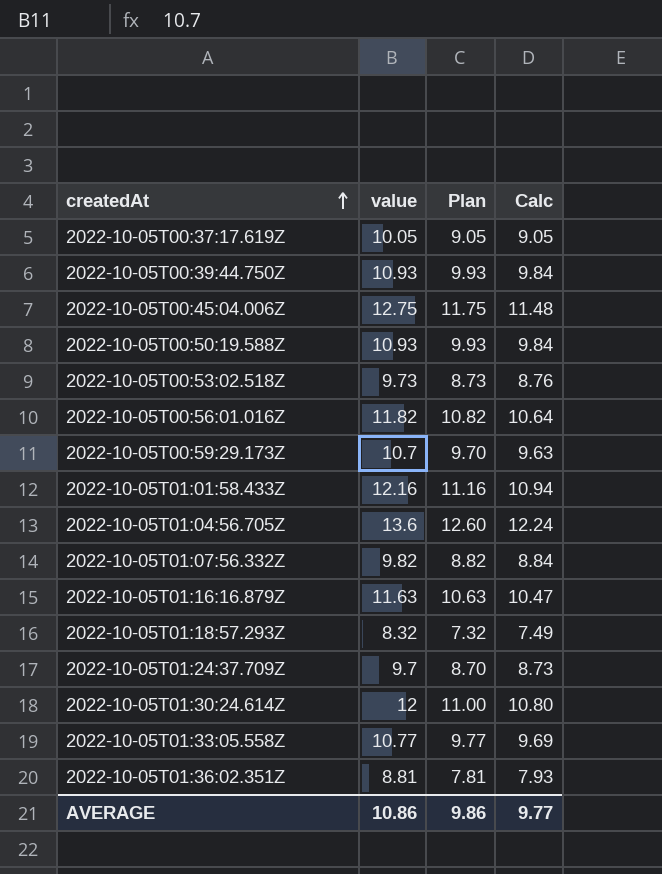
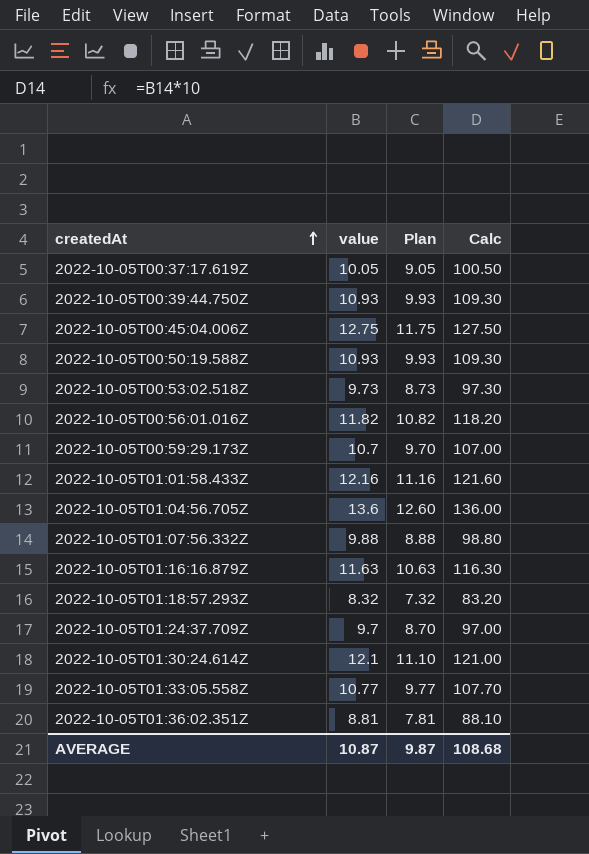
column Calc | formula: [value] * 0.9 -> [value] * 10
2022-10-05T01:07:56.332Z | value: 9.82 -> 9.88
2022-10-05T01:07:56.332Z | Plan: 8.82 -> 8.88
2022-10-05T01:30:24.614Z | value: 12 -> 12.1
2022-10-05T01:30:24.614Z | Plan: 11.00 -> 11.10
AVERAGE | value: 10.86 -> 10.87
AVERAGE | Plan: 9.86 -> 9.87
AVERAGE | Calc: 9.77 -> 108.68

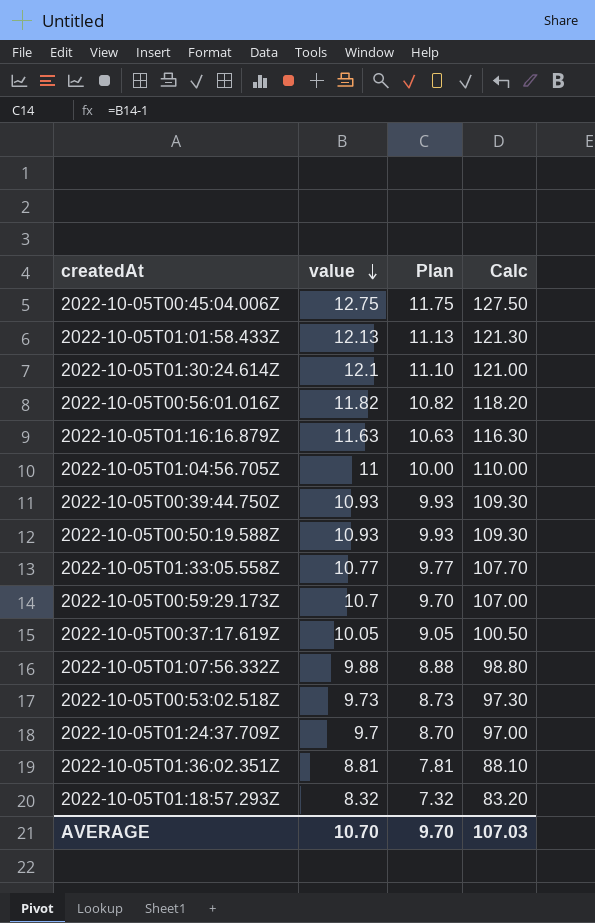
row order: createdAt ascending -> value descending
2022-10-05T01:01:58.433Z | value: 12.16 -> 12.13
2022-10-05T01:01:58.433Z | Plan: 11.16 -> 11.13
2022-10-05T01:01:58.433Z | Calc: 121.60 -> 121.30
2022-10-05T01:04:56.705Z | value: 13.6 -> 11
2022-10-05T01:04:56.705Z | Plan: 12.60 -> 10.00
2022-10-05T01:04:56.705Z | Calc: 136.00 -> 110.00
AVERAGE | value: 10.87 -> 10.70
AVERAGE | Plan: 9.87 -> 9.70
AVERAGE | Calc: 108.68 -> 107.03

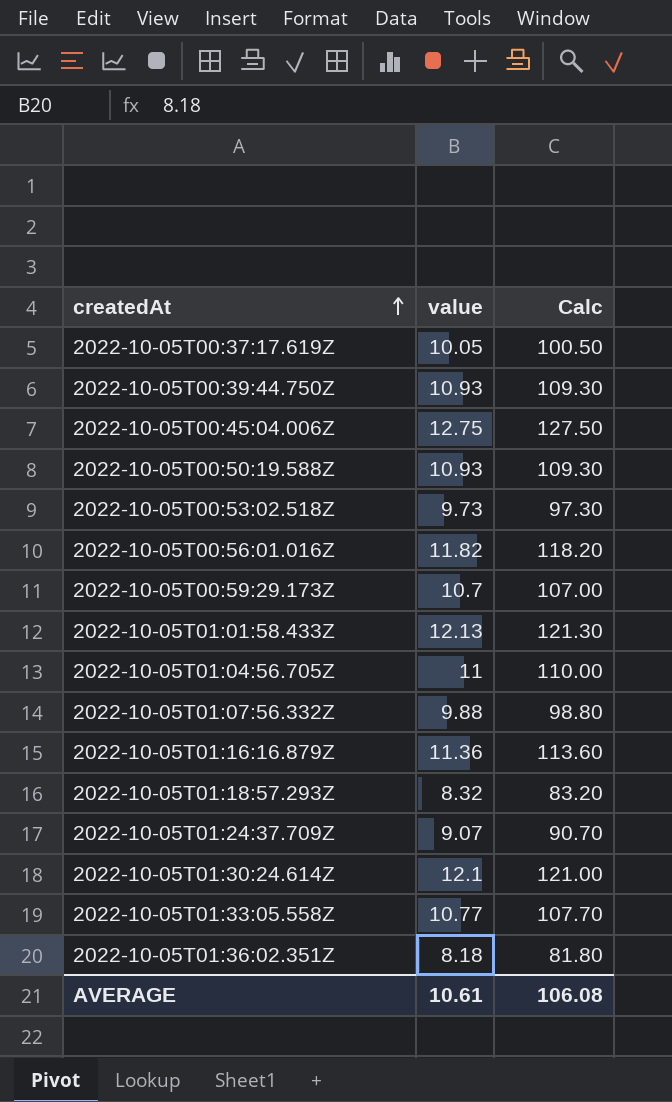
row order: value descending -> createdAt ascending
column Plan | formula: [value] - 1 -> none
2022-10-05T01:16:16.879Z | value: 11.63 -> 11.36
2022-10-05T01:16:16.879Z | Calc: 116.30 -> 113.60
2022-10-05T01:24:37.709Z | value: 9.7 -> 9.07
2022-10-05T01:24:37.709Z | Calc: 97.00 -> 90.70
2022-10-05T01:36:02.351Z | value: 8.81 -> 8.18
2022-10-05T01:36:02.351Z | Calc: 88.10 -> 81.80
AVERAGE | value: 10.70 -> 10.61
AVERAGE | Calc: 107.03 -> 106.08

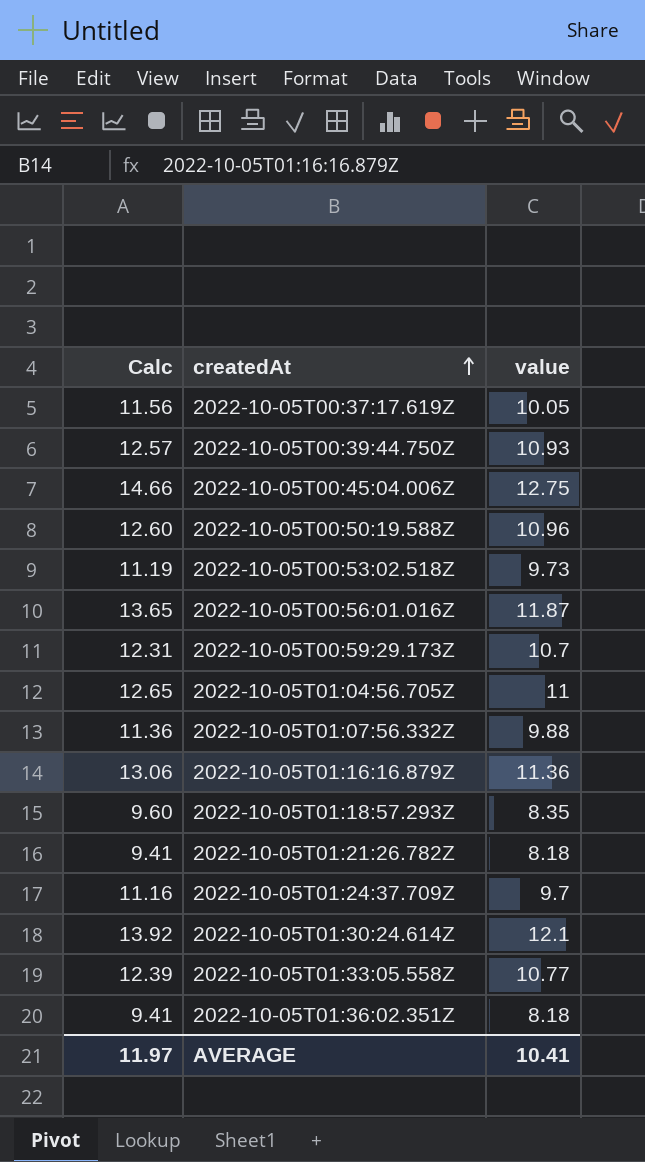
column Calc | formula: [value] * 10 -> [value] * 1.15
column Calc | position: 3 -> 1
row 2022-10-05T01:01:58.433Z: 12.13 | 121.30 -> none
2022-10-05T00:50:19.588Z | value: 10.93 -> 10.96
2022-10-05T00:56:01.016Z | value: 11.82 -> 11.87
2022-10-05T01:18:57.293Z | value: 8.32 -> 8.35
row 2022-10-05T01:21:26.782Z: none -> 9.41 | 8.18
2022-10-05T01:24:37.709Z | value: 9.07 -> 9.7
AVERAGE | Calc: 106.08 -> 11.97
AVERAGE | value: 10.61 -> 10.41

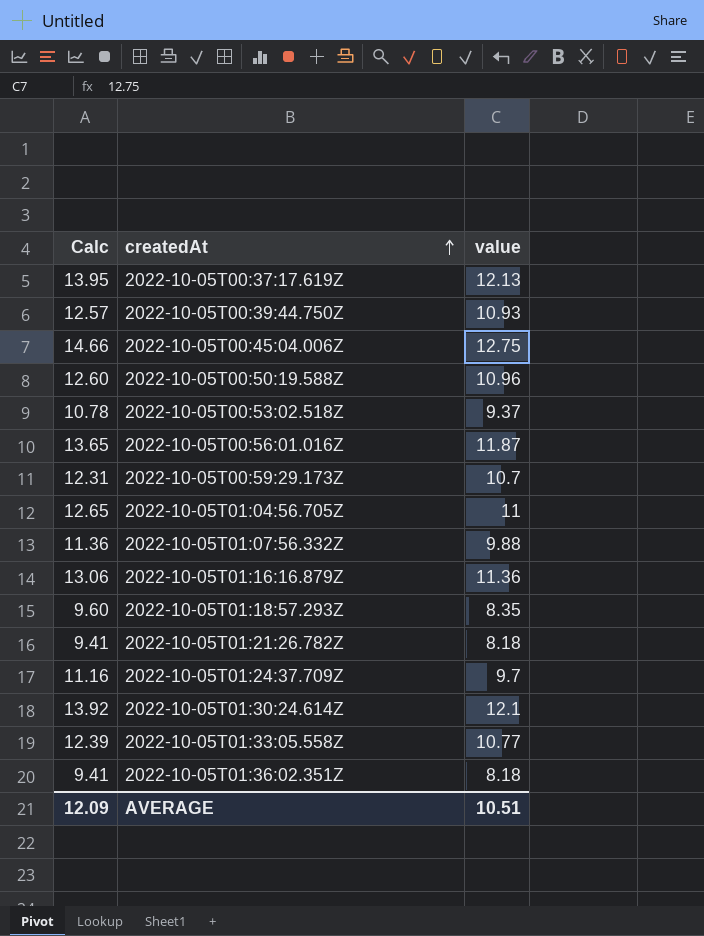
2022-10-05T00:37:17.619Z | Calc: 11.56 -> 13.95
2022-10-05T00:37:17.619Z | value: 10.05 -> 12.13
2022-10-05T00:53:02.518Z | Calc: 11.19 -> 10.78
2022-10-05T00:53:02.518Z | value: 9.73 -> 9.37
AVERAGE | Calc: 11.97 -> 12.09
AVERAGE | value: 10.41 -> 10.51

